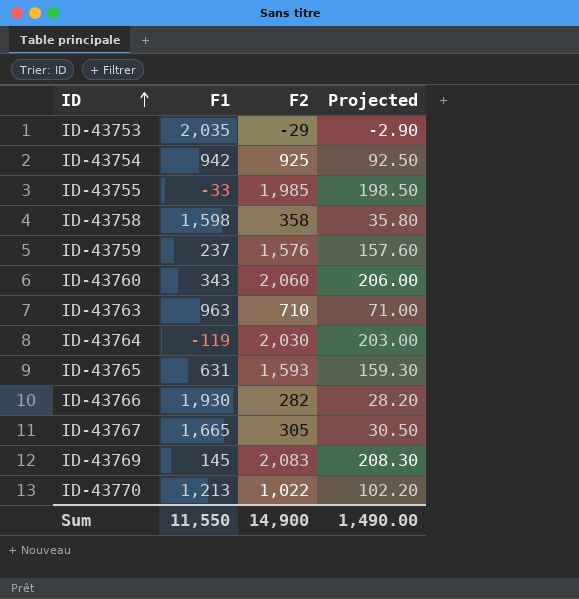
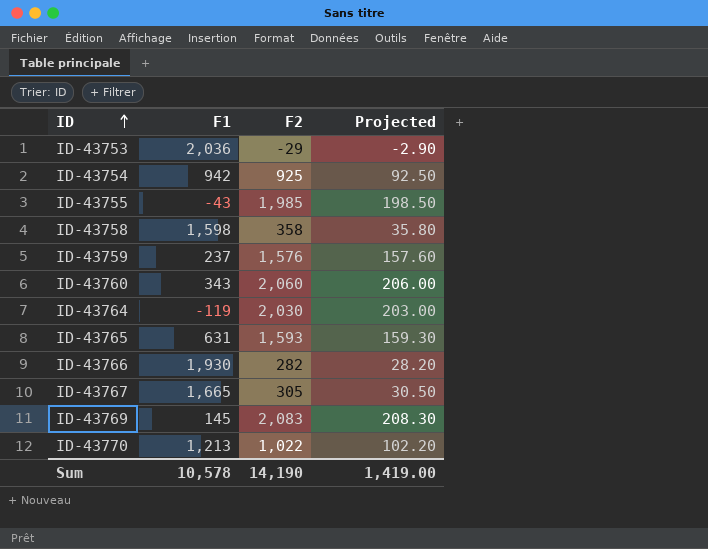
row ID-43763: 963 | 710 | 71.00 -> none
ID-43753 | F1: 2,035 -> 2,036
ID-43755 | F1: -33 -> -43
Sum | F1: 11,550 -> 10,578
Sum | F2: 14,900 -> 14,190
Sum | Projected: 1,490.00 -> 1,419.00

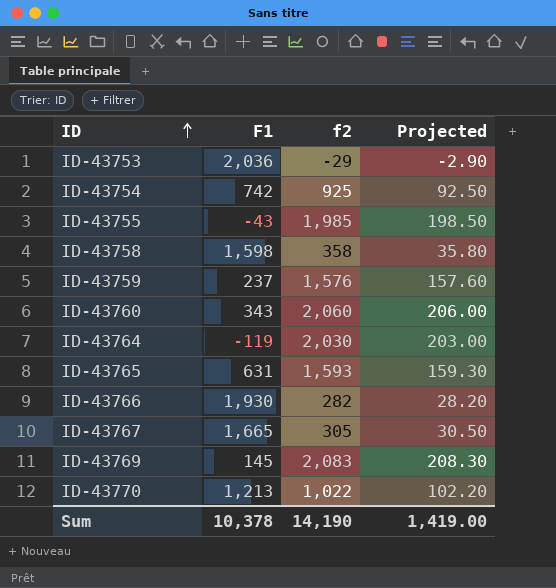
column name: F2 -> f2
ID-43754 | F1: 942 -> 742
Sum | F1: 10,578 -> 10,378

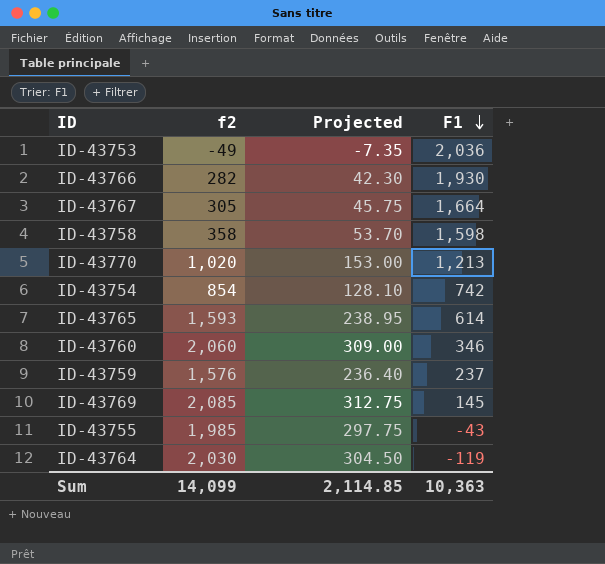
row order: ID ascending -> F1 descending
column Projected | formula: [f2] * 0.1 -> [f2] * 0.15
column F1 | position: 2 -> 4
ID-43753 | f2: -29 -> -49
ID-43767 | F1: 1,665 -> 1,664
ID-43770 | f2: 1,022 -> 1,020
ID-43754 | f2: 925 -> 854
ID-43765 | F1: 631 -> 614
ID-43760 | F1: 343 -> 346
ID-43769 | f2: 2,083 -> 2,085
Sum | f2: 14,190 -> 14,099
Sum | Projected: 1,419.00 -> 2,114.85
Sum | F1: 10,378 -> 10,363

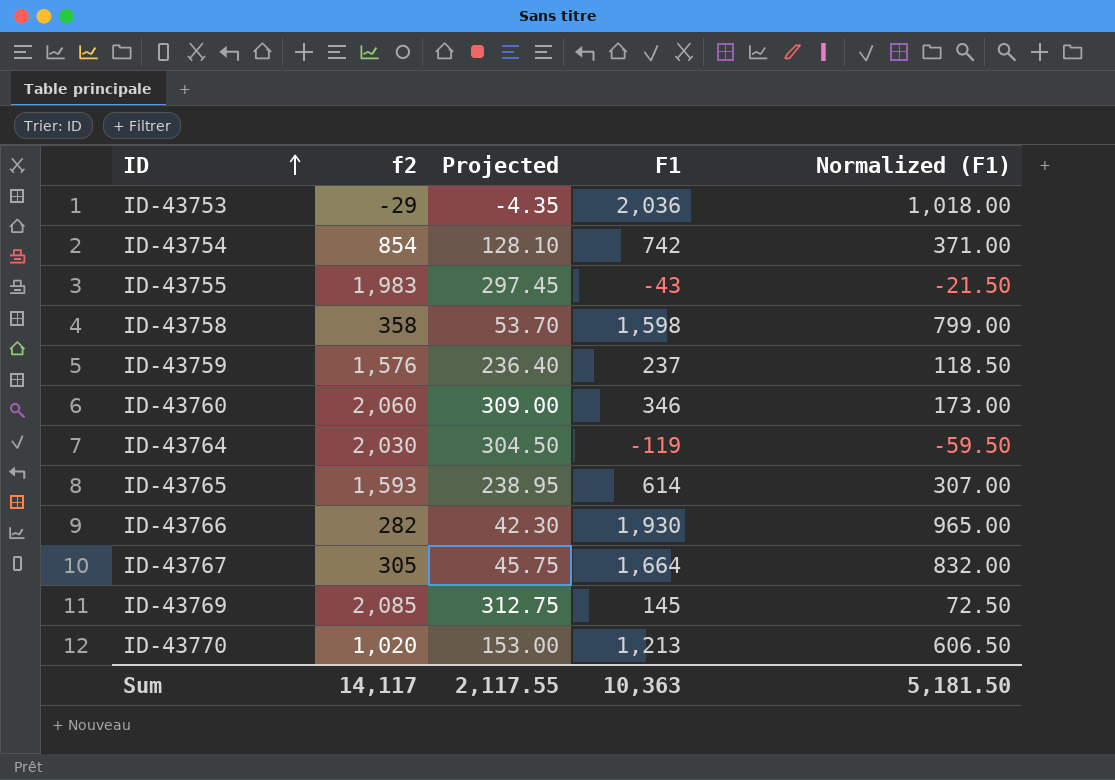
row order: F1 descending -> ID ascending
column Normalized (F1) | formula: none -> [F1] * 0.5
ID-43753 | f2: -49 -> -29
ID-43753 | Projected: -7.35 -> -4.35
ID-43755 | f2: 1,985 -> 1,983
ID-43755 | Projected: 297.75 -> 297.45
Sum | f2: 14,099 -> 14,117
Sum | Projected: 2,114.85 -> 2,117.55

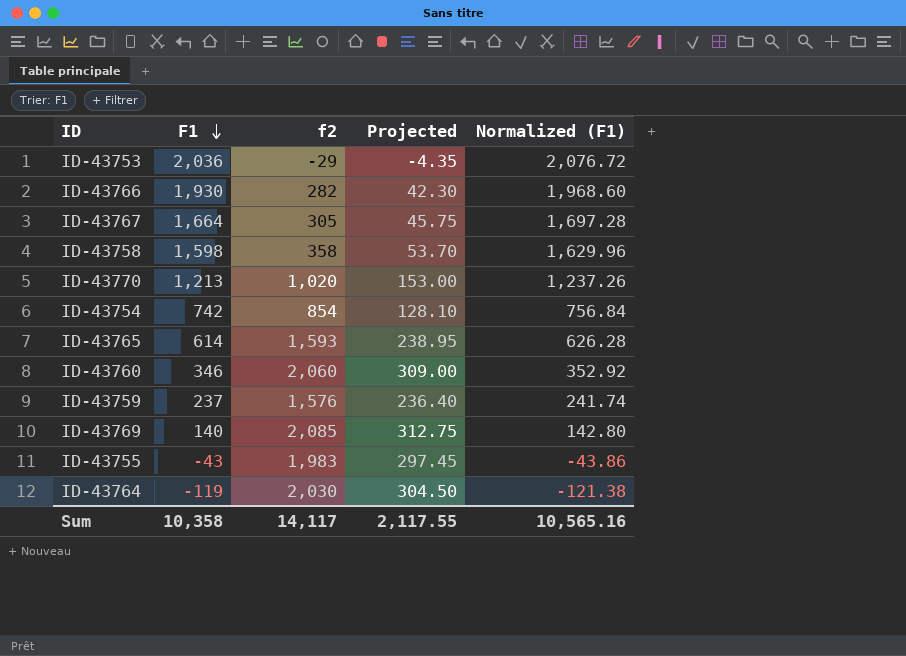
row order: ID ascending -> F1 descending
column F1 | position: 4 -> 2
column Normalized (F1) | formula: [F1] * 0.5 -> [F1] * 1.02
ID-43769 | F1: 145 -> 140
Sum | F1: 10,363 -> 10,358
Sum | Normalized (F1): 5,181.50 -> 10,565.16

